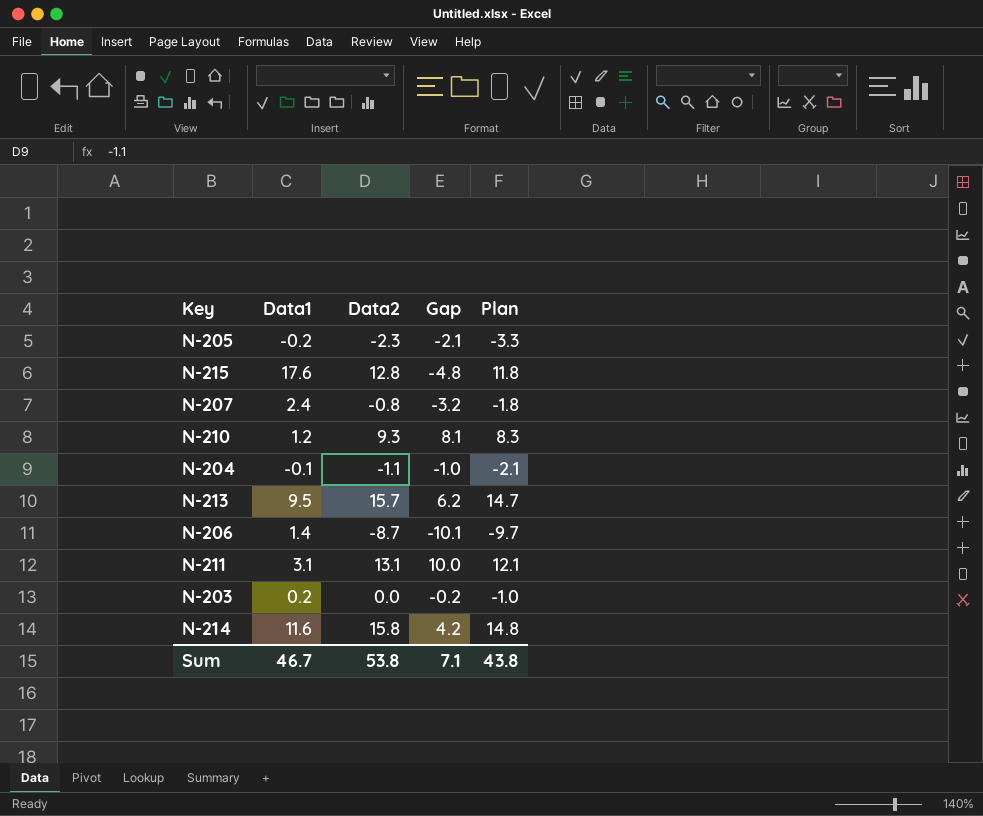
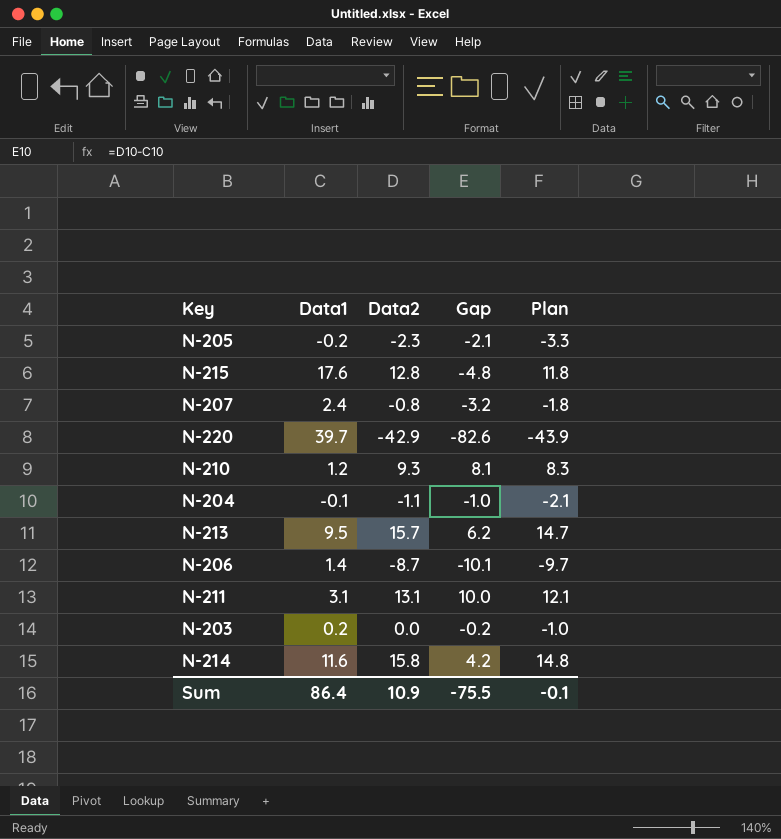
row N-220: none -> 39.7 | -42.9 | -82.6 | -43.9
Sum | Data1: 46.7 -> 86.4
Sum | Data2: 53.8 -> 10.9
Sum | Gap: 7.1 -> -75.5
Sum | Plan: 43.8 -> -0.1

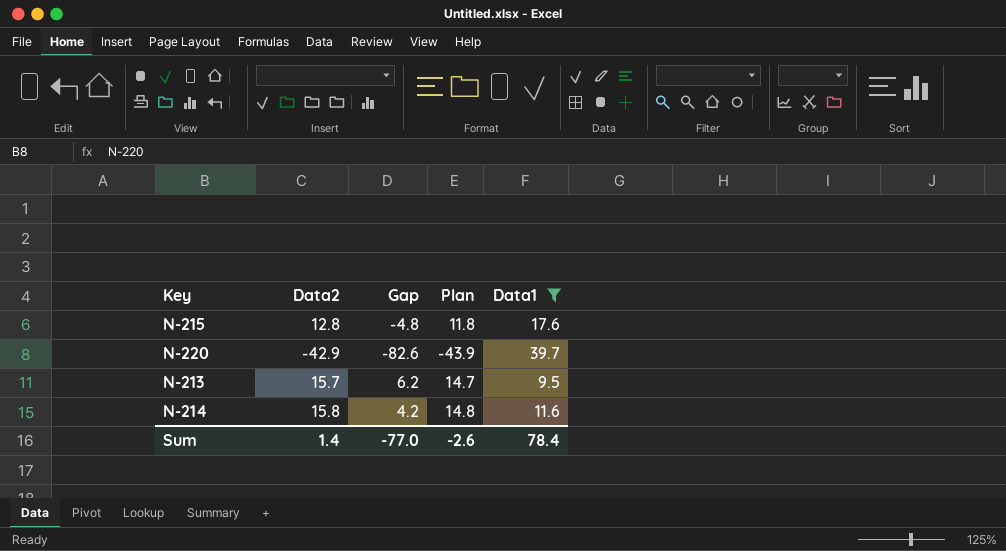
filter: none -> Data1 >= 9.5
column Data1 | position: 2 -> 5
Sum | Data2: 10.9 -> 1.4
Sum | Gap: -75.5 -> -77.0
Sum | Plan: -0.1 -> -2.6
Sum | Data1: 86.4 -> 78.4

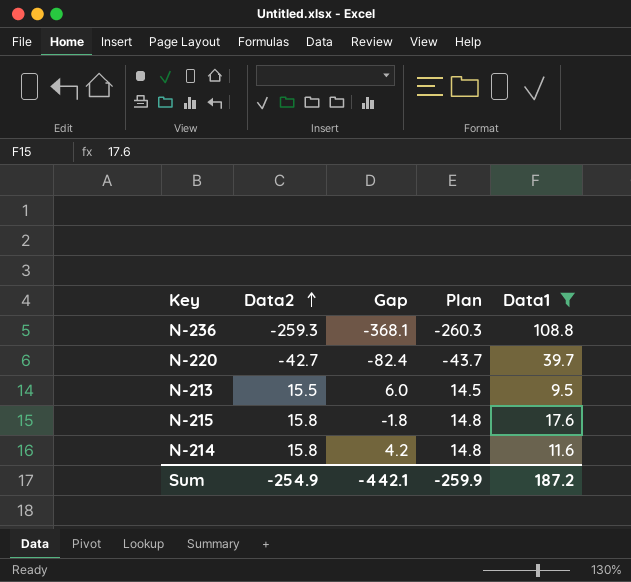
row order: none -> Data2 ascending
row N-236: none -> -259.3 | -368.1 | -260.3 | 108.8
N-220 | Data2: -42.9 -> -42.7
N-220 | Gap: -82.6 -> -82.4
N-220 | Plan: -43.9 -> -43.7
N-213 | Data2: 15.7 -> 15.5
N-213 | Gap: 6.2 -> 6.0
N-213 | Plan: 14.7 -> 14.5
N-215 | Data2: 12.8 -> 15.8
N-215 | Gap: -4.8 -> -1.8
N-215 | Plan: 11.8 -> 14.8
Sum | Data2: 1.4 -> -254.9
Sum | Gap: -77.0 -> -442.1
Sum | Plan: -2.6 -> -259.9
Sum | Data1: 78.4 -> 187.2

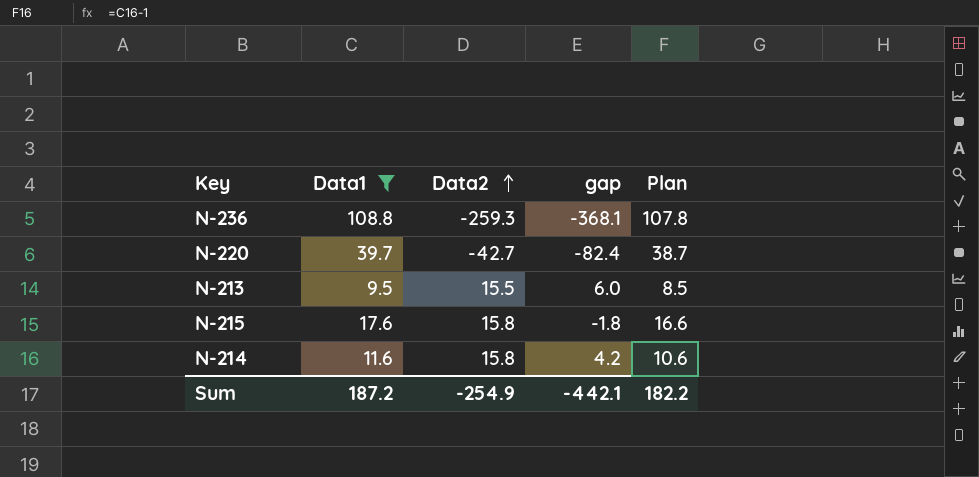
column Data1 | position: 5 -> 2
column name: Gap -> gap
column Plan | formula: [Data2] - 1 -> [Data1] - 1
Sum | Plan: -259.9 -> 182.2

